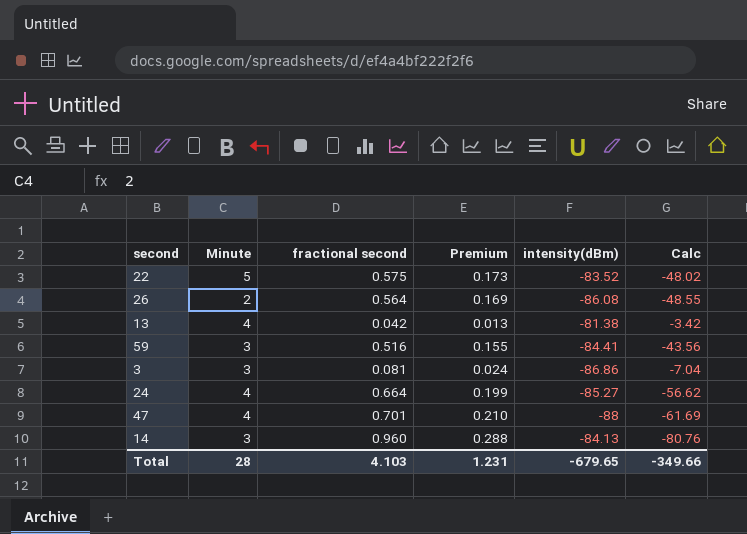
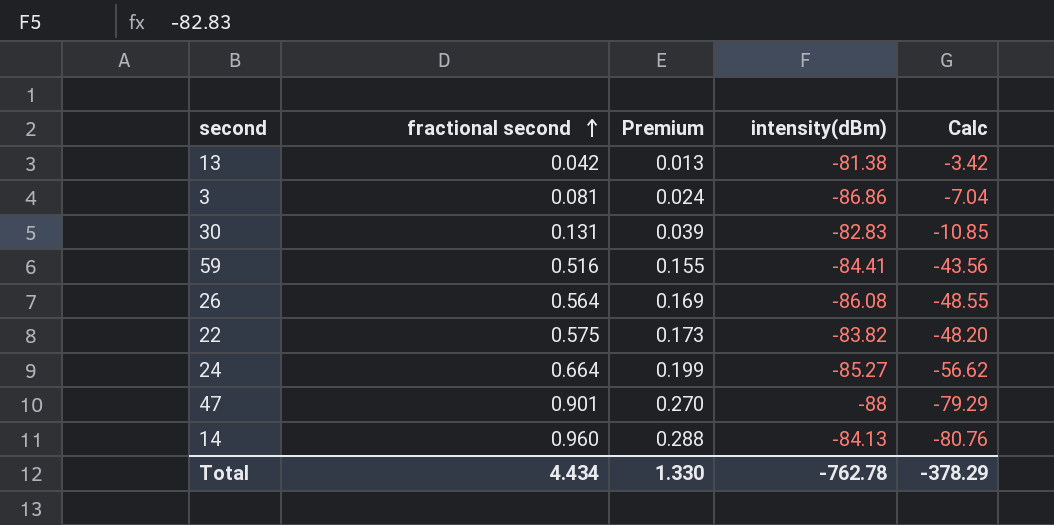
row order: none -> fractional second ascending
column Minute | position: 2 -> none
row 30: none -> 0.131 | 0.039 | -82.83 | -10.85
22 | intensity(dBm): -83.52 -> -83.82
22 | Calc: -48.02 -> -48.20
47 | fractional second: 0.701 -> 0.901
47 | Premium: 0.210 -> 0.270
47 | Calc: -61.69 -> -79.29
Total | fractional second: 4.103 -> 4.434
Total | Premium: 1.231 -> 1.330
Total | intensity(dBm): -679.65 -> -762.78
Total | Calc: -349.66 -> -378.29

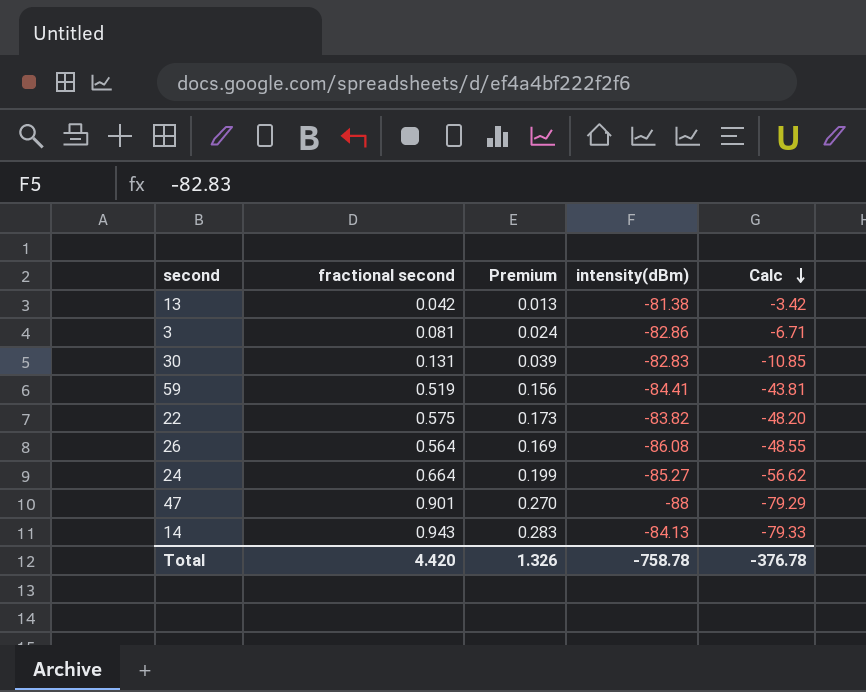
row order: fractional second ascending -> Calc descending
3 | intensity(dBm): -86.86 -> -82.86
3 | Calc: -7.04 -> -6.71
59 | fractional second: 0.516 -> 0.519
59 | Premium: 0.155 -> 0.156
59 | Calc: -43.56 -> -43.81
14 | fractional second: 0.960 -> 0.943
14 | Premium: 0.288 -> 0.283
14 | Calc: -80.76 -> -79.33
Total | fractional second: 4.434 -> 4.420
Total | Premium: 1.330 -> 1.326
Total | intensity(dBm): -762.78 -> -758.78
Total | Calc: -378.29 -> -376.78

